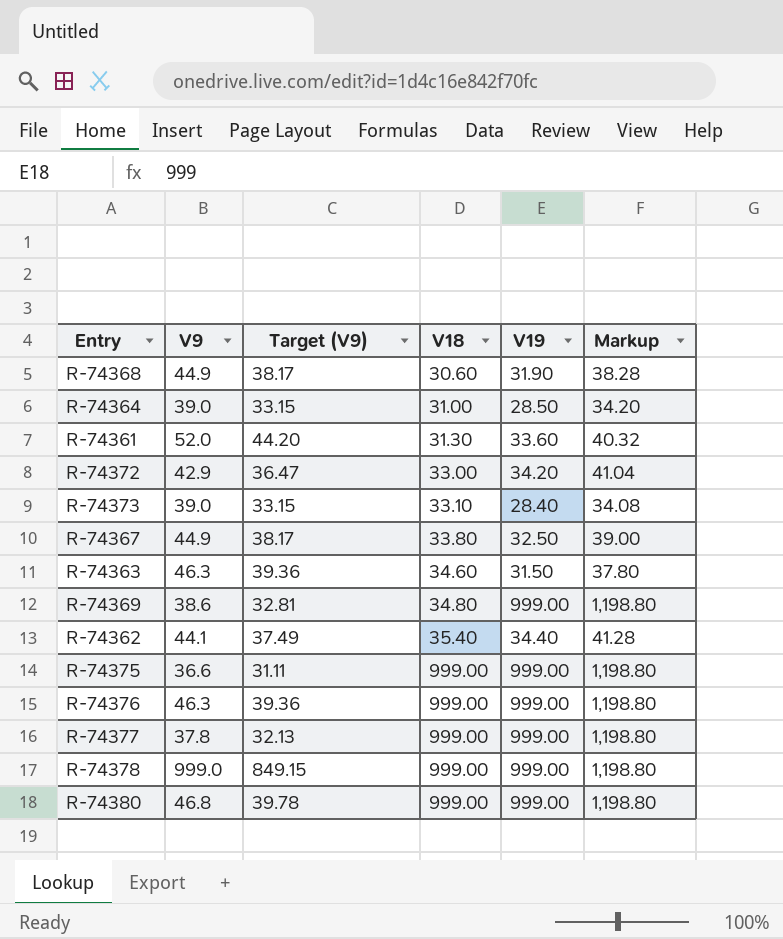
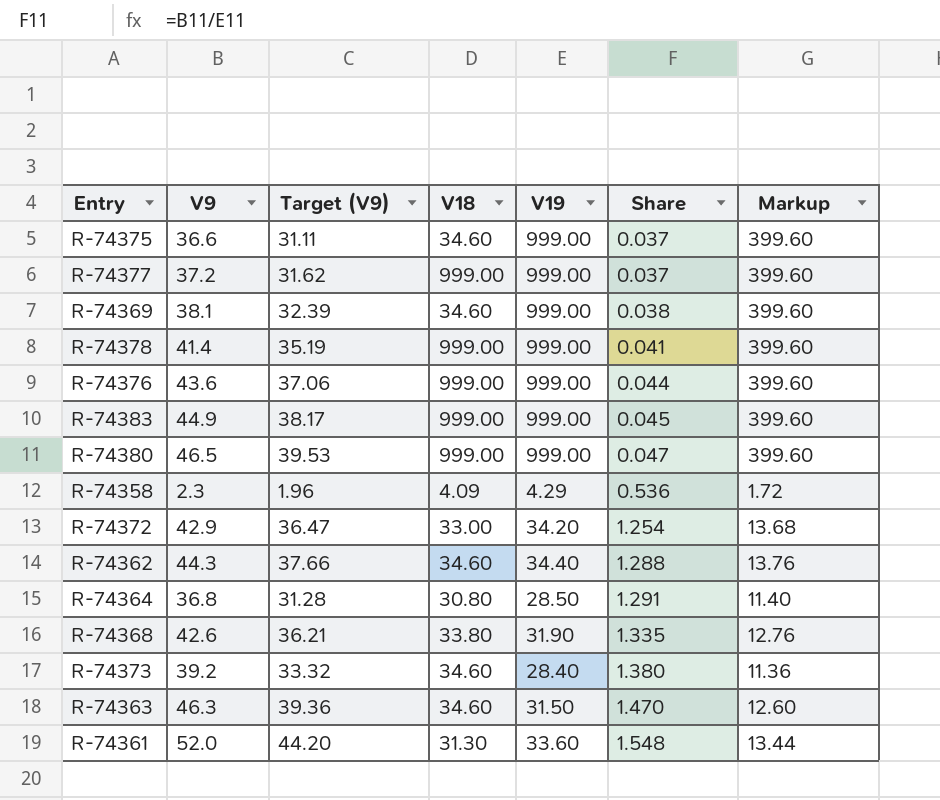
row order: V18 ascending -> Share ascending
column Share | formula: none -> [V9] / [V19]
column Markup | formula: [V19] * 1.2 -> [V19] * 0.4
row R-74367: 44.9 | 38.17 | 33.80 | 32.50 | 39.00 -> none
R-74375 | V18: 999.00 -> 34.60
R-74377 | V9: 37.8 -> 37.2
R-74377 | Target (V9): 32.13 -> 31.62
R-74369 | V9: 38.6 -> 38.1
R-74369 | Target (V9): 32.81 -> 32.39
R-74369 | V18: 34.80 -> 34.60
R-74378 | V9: 999.0 -> 41.4
R-74378 | Target (V9): 849.15 -> 35.19
R-74376 | V9: 46.3 -> 43.6
R-74376 | Target (V9): 39.36 -> 37.06
row R-74383: none -> 44.9 | 38.17 | 999.00 | 999.00 | 0.045 | 399.60
R-74380 | V9: 46.8 -> 46.5
R-74380 | Target (V9): 39.78 -> 39.53
row R-74358: none -> 2.3 | 1.96 | 4.09 | 4.29 | 0.536 | 1.72
R-74362 | V9: 44.1 -> 44.3
R-74362 | Target (V9): 37.49 -> 37.66
R-74362 | V18: 35.40 -> 34.60
R-74364 | V9: 39.0 -> 36.8
R-74364 | Target (V9): 33.15 -> 31.28
R-74364 | V18: 31.00 -> 30.80
R-74368 | V9: 44.9 -> 42.6
R-74368 | Target (V9): 38.17 -> 36.21
R-74368 | V18: 30.60 -> 33.80
R-74373 | V9: 39.0 -> 39.2
R-74373 | Target (V9): 33.15 -> 33.32
R-74373 | V18: 33.10 -> 34.60

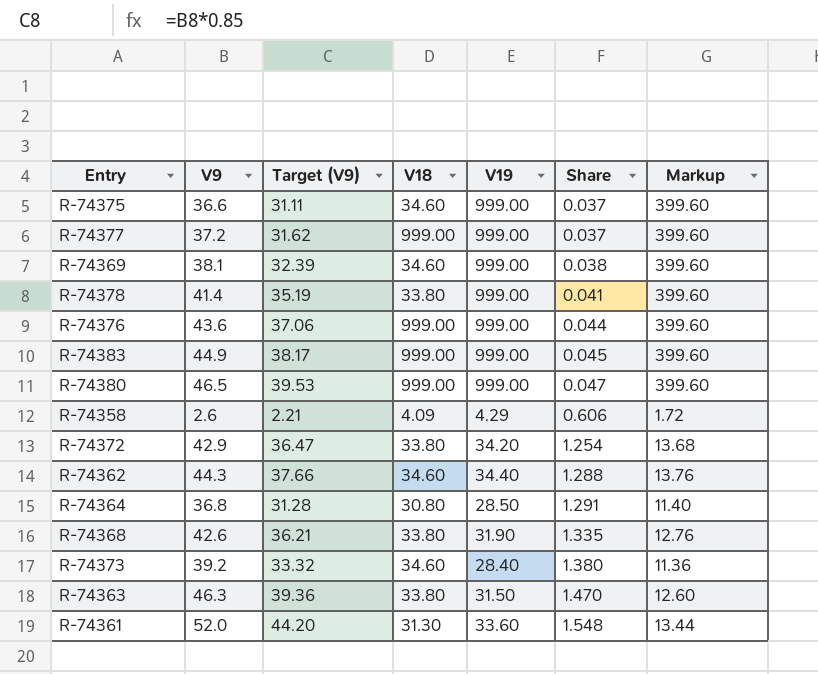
R-74378 | V18: 999.00 -> 33.80
R-74358 | V9: 2.3 -> 2.6
R-74358 | Target (V9): 1.96 -> 2.21
R-74358 | Share: 0.536 -> 0.606
R-74372 | V18: 33.00 -> 33.80
R-74363 | V18: 34.60 -> 33.80

